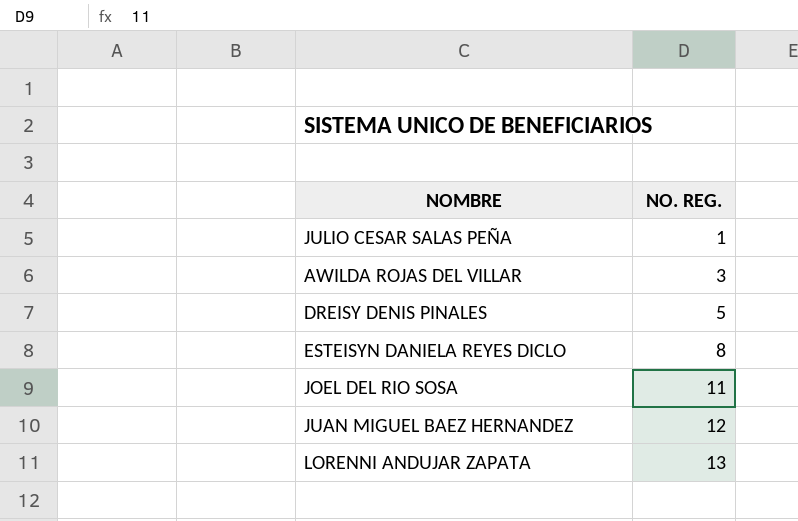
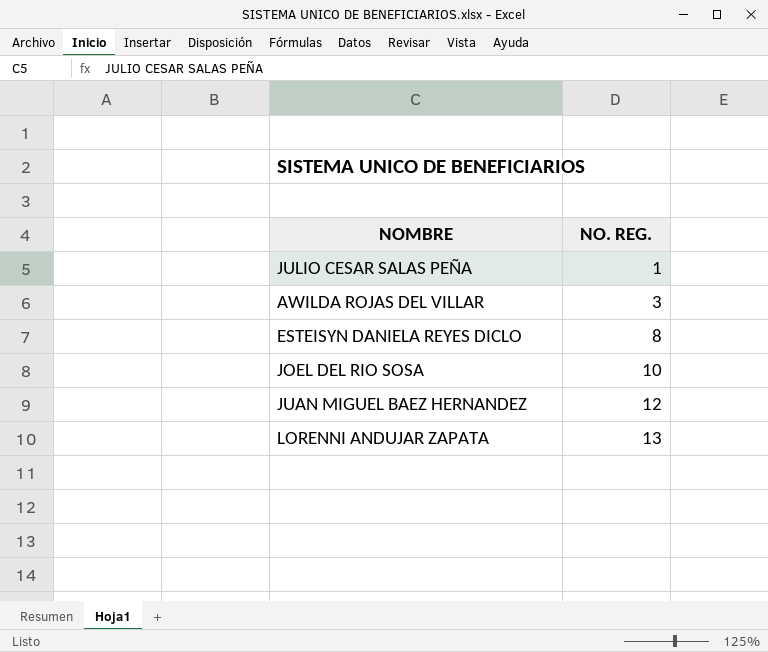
row DREISY DENIS PINALES: 5 -> none
JOEL DEL RIO SOSA | NO. REG.: 11 -> 10

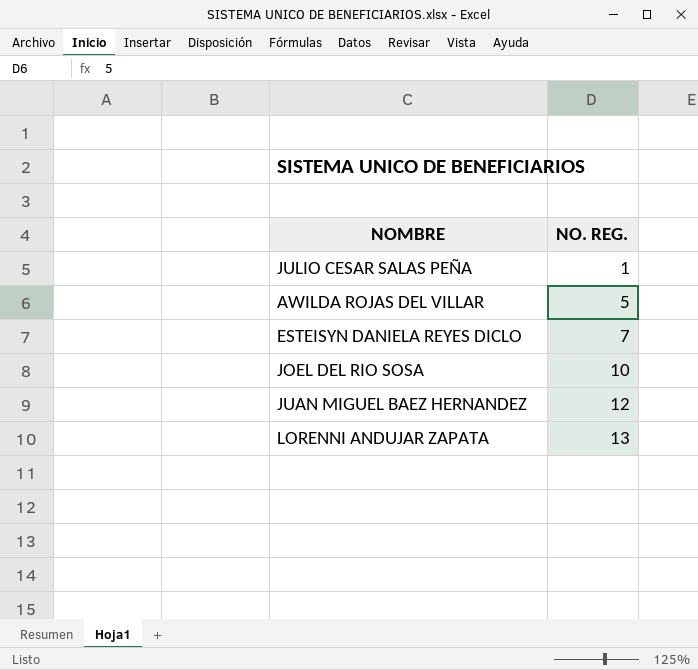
AWILDA ROJAS DEL VILLAR | NO. REG.: 3 -> 5
ESTEISYN DANIELA REYES DICLO | NO. REG.: 8 -> 7

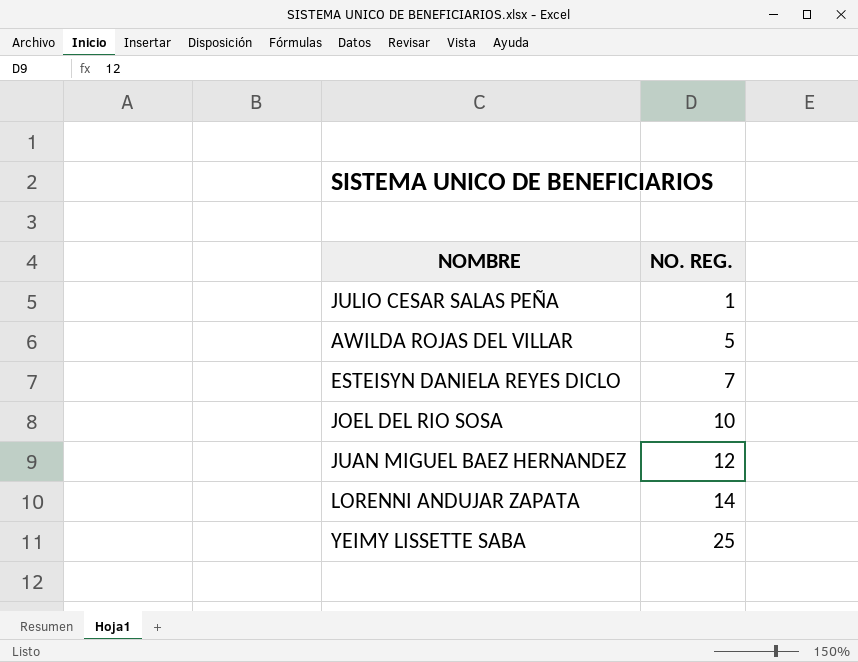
LORENNI ANDUJAR ZAPATA | NO. REG.: 13 -> 14
row YEIMY LISSETTE SABA: none -> 25

